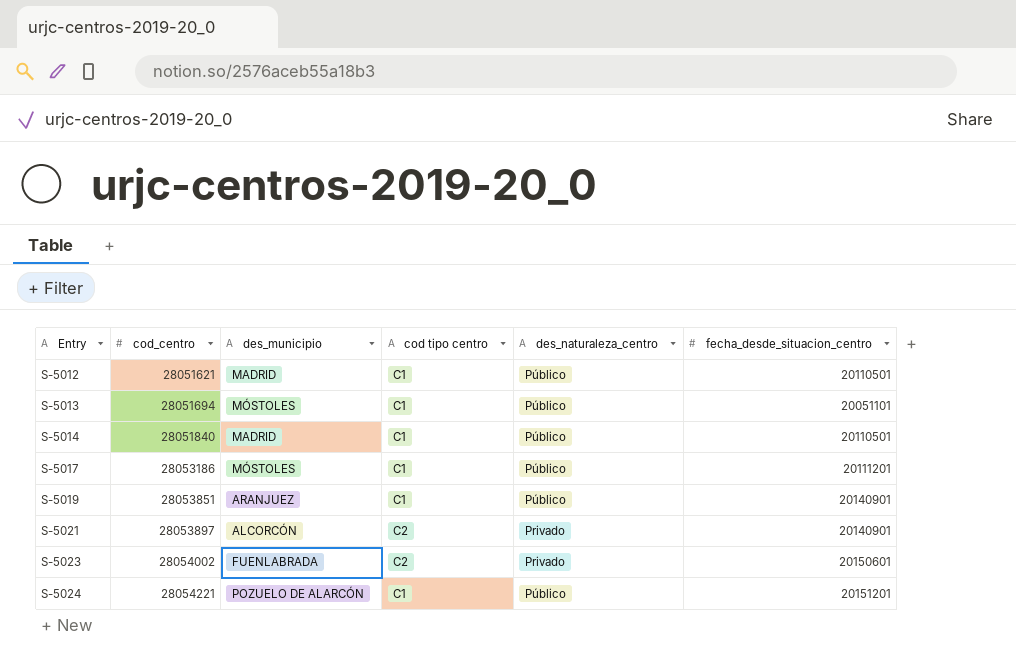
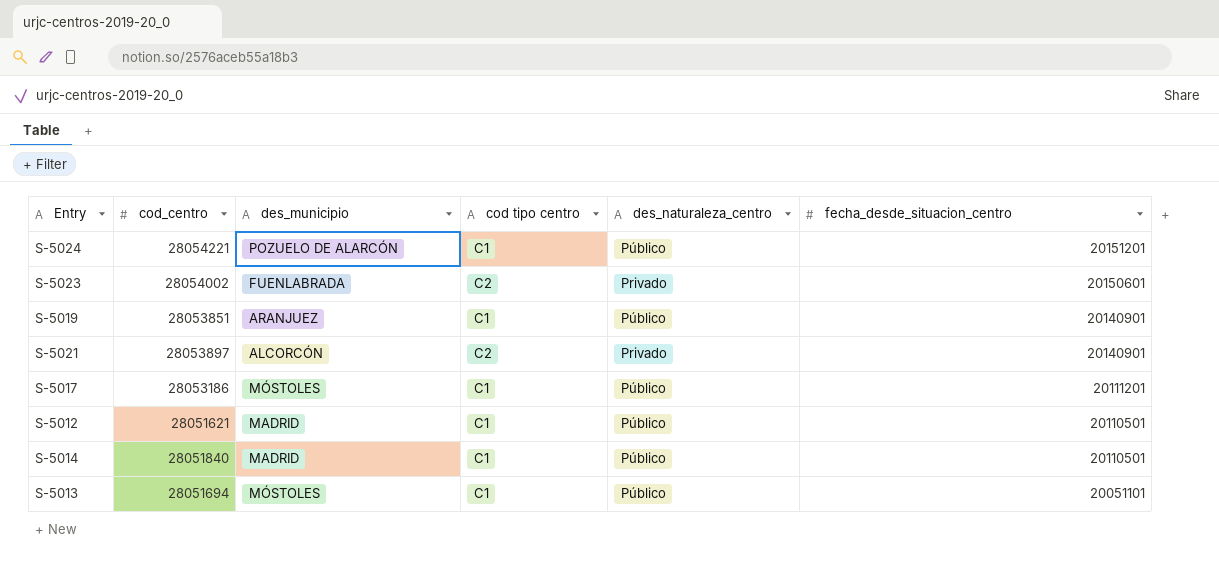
row order: Entry ascending -> fecha_desde_situacion_centro descending

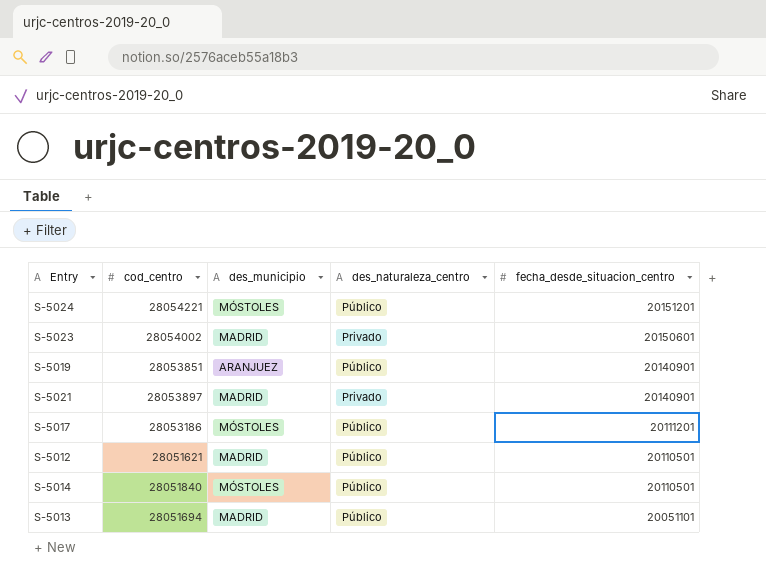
column cod tipo centro | position: 4 -> none
S-5024 | des_municipio: POZUELO DE ALARCÓN -> MÓSTOLES
S-5023 | des_municipio: FUENLABRADA -> MADRID
S-5021 | des_municipio: ALCORCÓN -> MADRID
S-5014 | des_municipio: MADRID -> MÓSTOLES
S-5013 | des_municipio: MÓSTOLES -> MADRID

